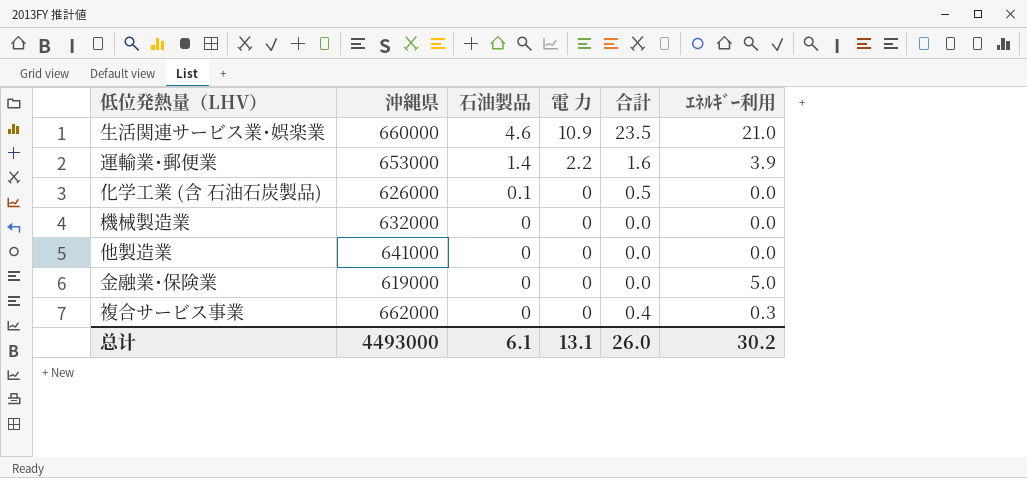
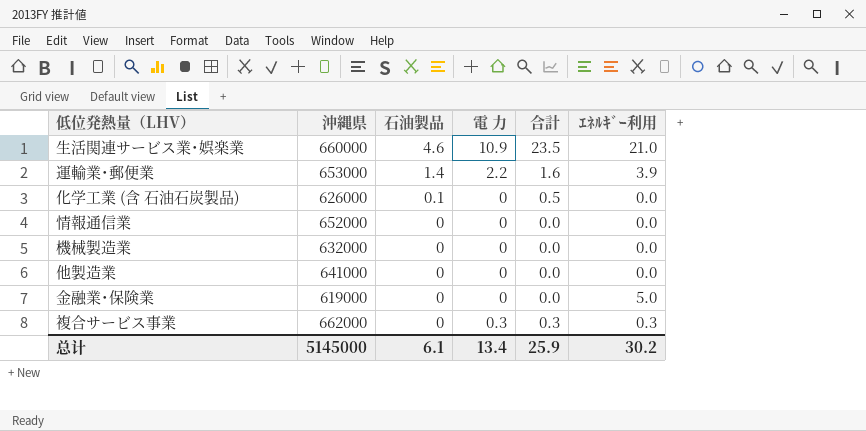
row 情報通信業: none -> 652000 | 0 | 0 | 0.0 | 0.0
複合サービス事業 | 電 力: 0 -> 0.3
複合サービス事業 | 合計: 0.4 -> 0.3
总计 | 沖縄県: 4493000 -> 5145000
总计 | 電 力: 13.1 -> 13.4
总计 | 合計: 26.0 -> 25.9

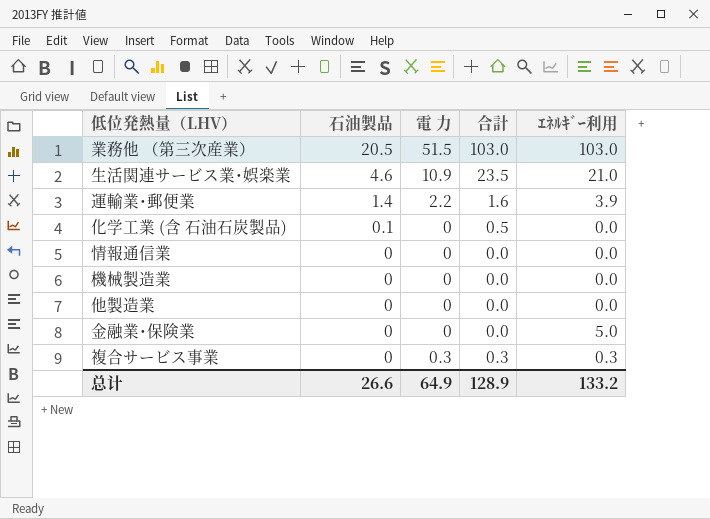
column 沖縄県 | position: 2 -> none
row 業務他 （第三次産業）: none -> 20.5 | 51.5 | 103.0 | 103.0
总计 | 石油製品: 6.1 -> 26.6
总计 | 電 力: 13.4 -> 64.9
总计 | 合計: 25.9 -> 128.9
总计 | ｴﾈﾙｷﾞｰ利用: 30.2 -> 133.2

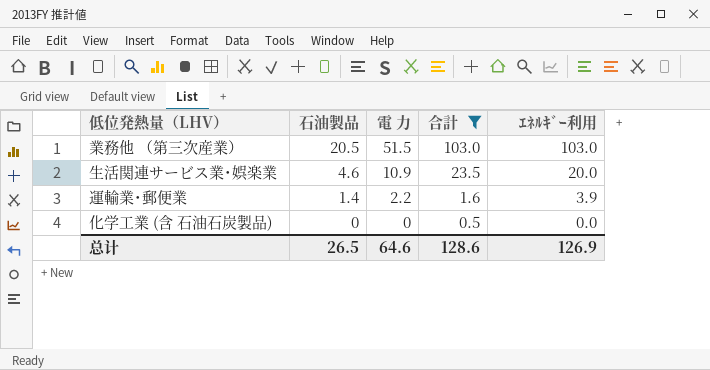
filter: none -> 合計 >= 0.5
生活関連サービス業･娯楽業 | ｴﾈﾙｷﾞｰ利用: 21.0 -> 20.0
化学工業 (含 石油石炭製品) | 石油製品: 0.1 -> 0
总计 | 石油製品: 26.6 -> 26.5
总计 | 電 力: 64.9 -> 64.6
总计 | 合計: 128.9 -> 128.6
总计 | ｴﾈﾙｷﾞｰ利用: 133.2 -> 126.9

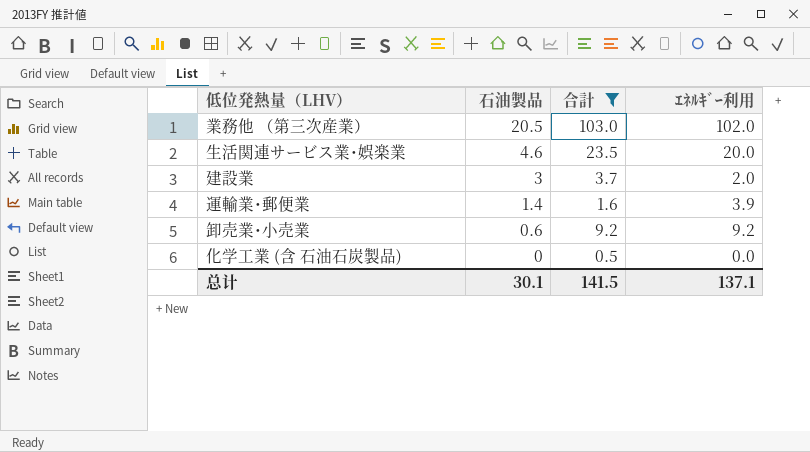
column 電 力 | position: 3 -> none
業務他 （第三次産業） | ｴﾈﾙｷﾞｰ利用: 103.0 -> 102.0
row 建設業: none -> 3 | 3.7 | 2.0
row 卸売業･小売業: none -> 0.6 | 9.2 | 9.2
总计 | 石油製品: 26.5 -> 30.1
总计 | 合計: 128.6 -> 141.5
总计 | ｴﾈﾙｷﾞｰ利用: 126.9 -> 137.1

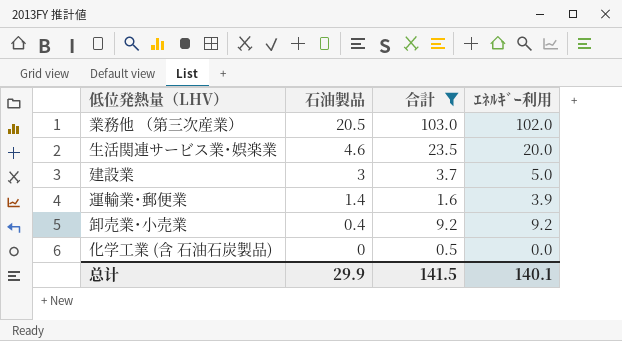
建設業 | ｴﾈﾙｷﾞｰ利用: 2.0 -> 5.0
卸売業･小売業 | 石油製品: 0.6 -> 0.4
总计 | 石油製品: 30.1 -> 29.9
总计 | ｴﾈﾙｷﾞｰ利用: 137.1 -> 140.1

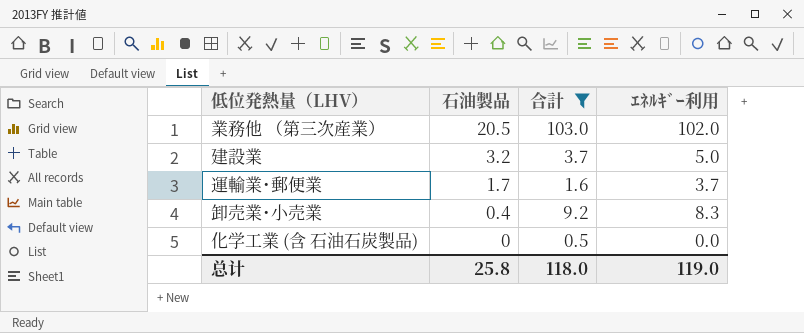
row 生活関連サービス業･娯楽業: 4.6 | 23.5 | 20.0 -> none
建設業 | 石油製品: 3 -> 3.2
運輸業･郵便業 | 石油製品: 1.4 -> 1.7
運輸業･郵便業 | ｴﾈﾙｷﾞｰ利用: 3.9 -> 3.7
卸売業･小売業 | ｴﾈﾙｷﾞｰ利用: 9.2 -> 8.3
总计 | 石油製品: 29.9 -> 25.8
总计 | 合計: 141.5 -> 118.0
总计 | ｴﾈﾙｷﾞｰ利用: 140.1 -> 119.0

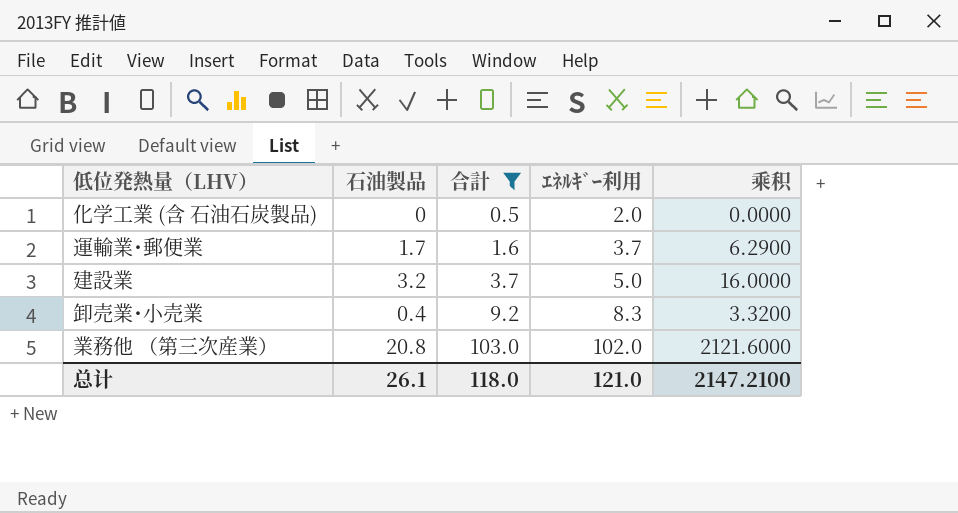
row order: 石油製品 descending -> 合計 ascending
column 乘积 | formula: none -> [石油製品] * [ｴﾈﾙｷﾞｰ利用]
化学工業 (含 石油石炭製品) | ｴﾈﾙｷﾞｰ利用: 0.0 -> 2.0
業務他 （第三次産業） | 石油製品: 20.5 -> 20.8
总计 | 石油製品: 25.8 -> 26.1
总计 | ｴﾈﾙｷﾞｰ利用: 119.0 -> 121.0

